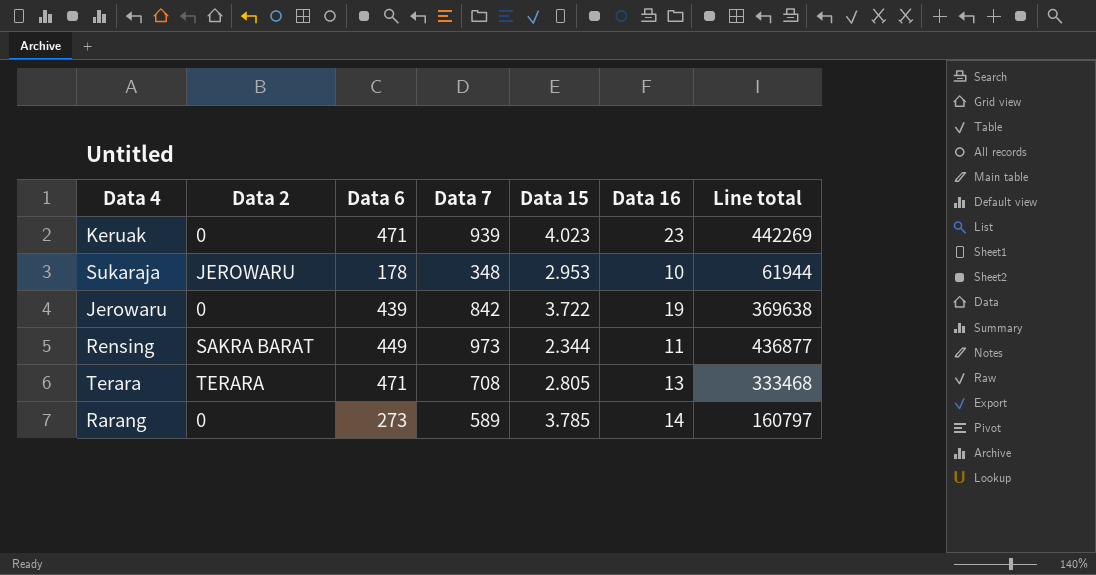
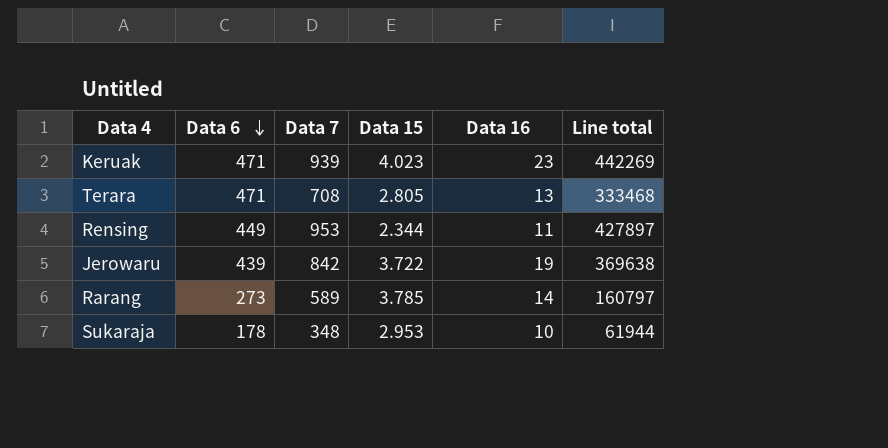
row order: none -> Data 6 descending
column Data 2 | position: 2 -> none
Rensing | Data 7: 973 -> 953
Rensing | Line total: 436877 -> 427897

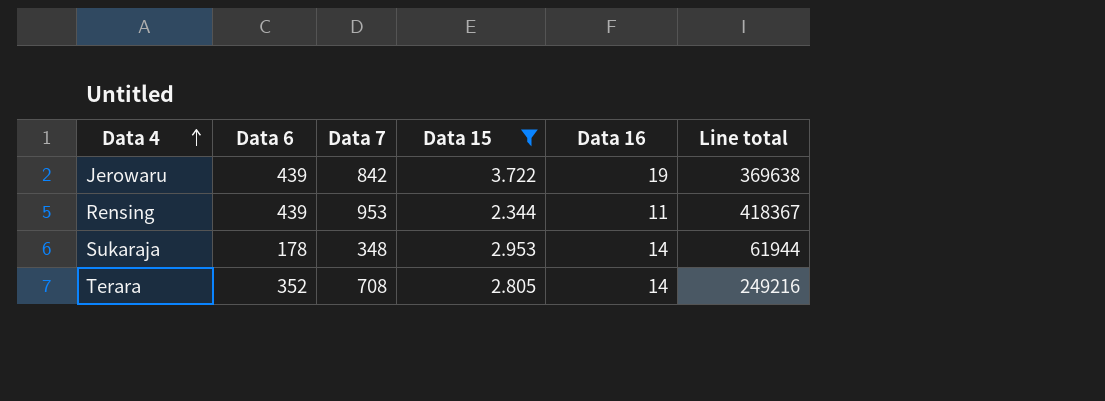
filter: none -> Data 15 <= 3.722
row order: Data 6 descending -> Data 4 ascending
Rensing | Data 6: 449 -> 439
Rensing | Line total: 427897 -> 418367
Sukaraja | Data 16: 10 -> 14
Terara | Data 6: 471 -> 352
Terara | Data 16: 13 -> 14
Terara | Line total: 333468 -> 249216

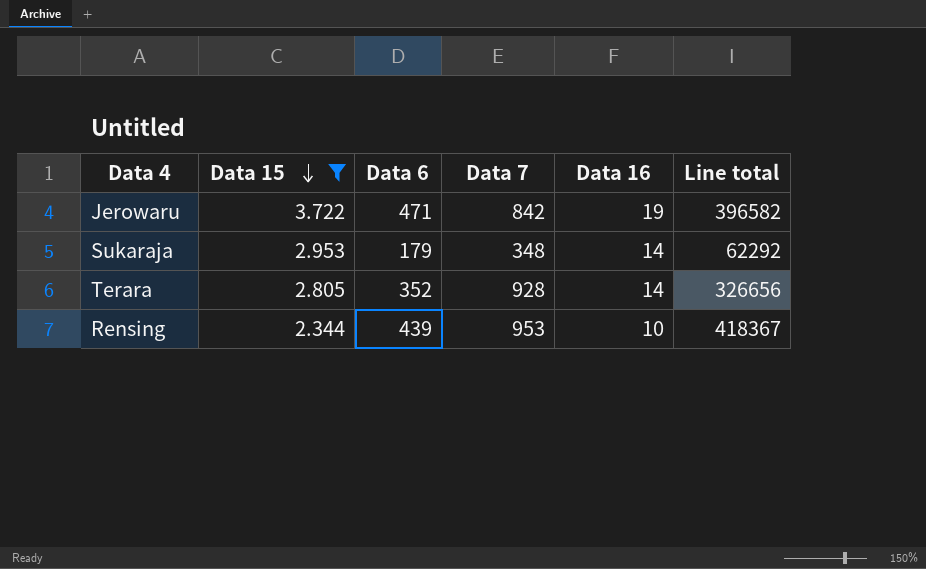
row order: Data 4 ascending -> Data 15 descending
column Data 15 | position: 4 -> 2
Jerowaru | Data 6: 439 -> 471
Jerowaru | Line total: 369638 -> 396582
Sukaraja | Data 6: 178 -> 179
Sukaraja | Line total: 61944 -> 62292
Terara | Data 7: 708 -> 928
Terara | Line total: 249216 -> 326656
Rensing | Data 16: 11 -> 10

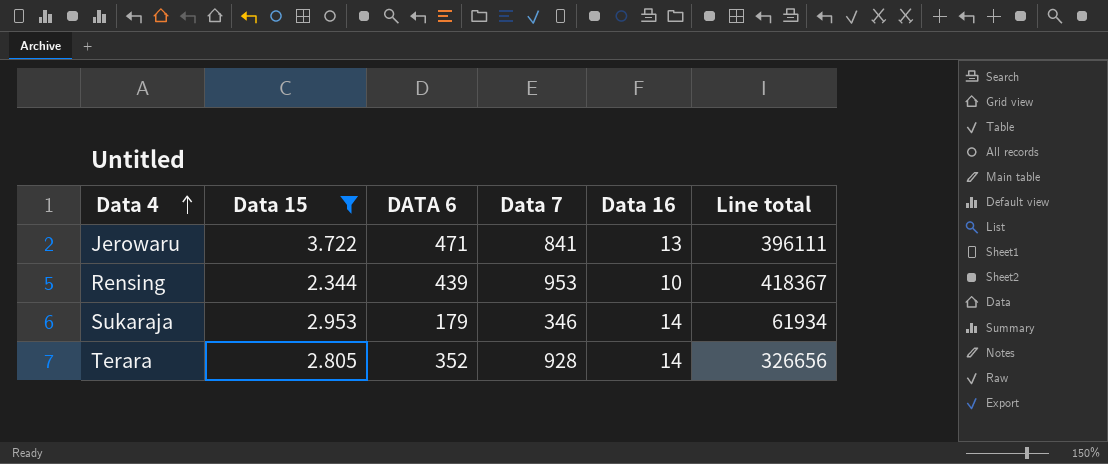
row order: Data 15 descending -> Data 4 ascending
column name: Data 6 -> DATA 6
Jerowaru | Data 7: 842 -> 841
Jerowaru | Data 16: 19 -> 13
Jerowaru | Line total: 396582 -> 396111
Sukaraja | Data 7: 348 -> 346
Sukaraja | Line total: 62292 -> 61934

